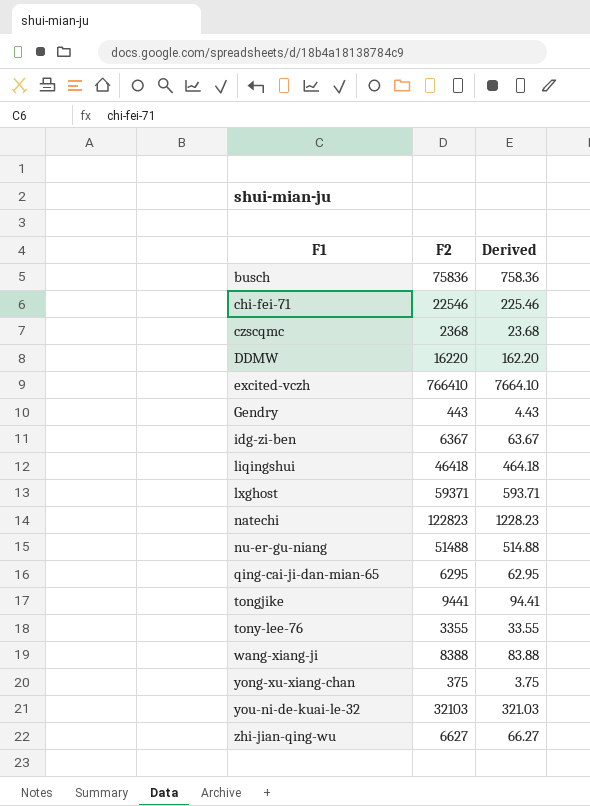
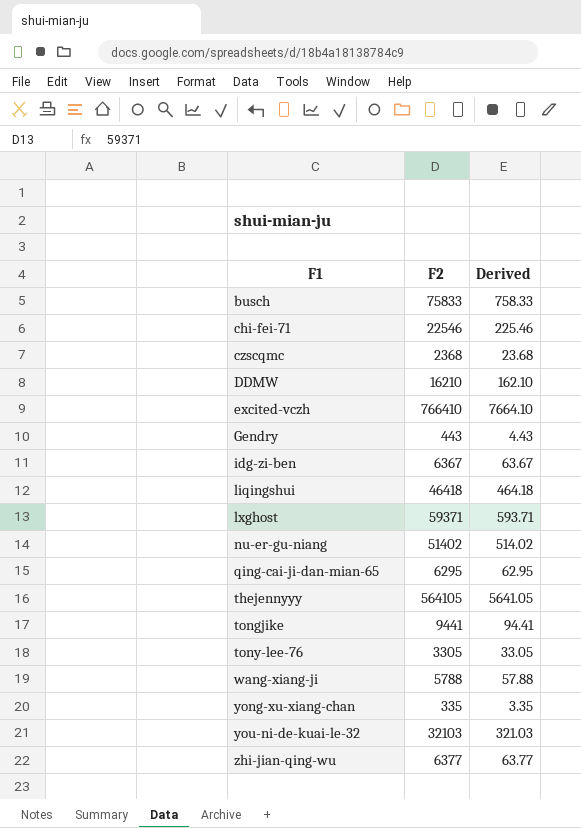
row natechi: 122823 | 1228.23 -> none
busch | F2: 75836 -> 75833
busch | Derived: 758.36 -> 758.33
DDMW | F2: 16220 -> 16210
DDMW | Derived: 162.20 -> 162.10
nu-er-gu-niang | F2: 51488 -> 51402
nu-er-gu-niang | Derived: 514.88 -> 514.02
row thejennyyy: none -> 564105 | 5641.05
tony-lee-76 | F2: 3355 -> 3305
tony-lee-76 | Derived: 33.55 -> 33.05
wang-xiang-ji | F2: 8388 -> 5788
wang-xiang-ji | Derived: 83.88 -> 57.88
yong-xu-xiang-chan | F2: 375 -> 335
yong-xu-xiang-chan | Derived: 3.75 -> 3.35
zhi-jian-qing-wu | F2: 6627 -> 6377
zhi-jian-qing-wu | Derived: 66.27 -> 63.77

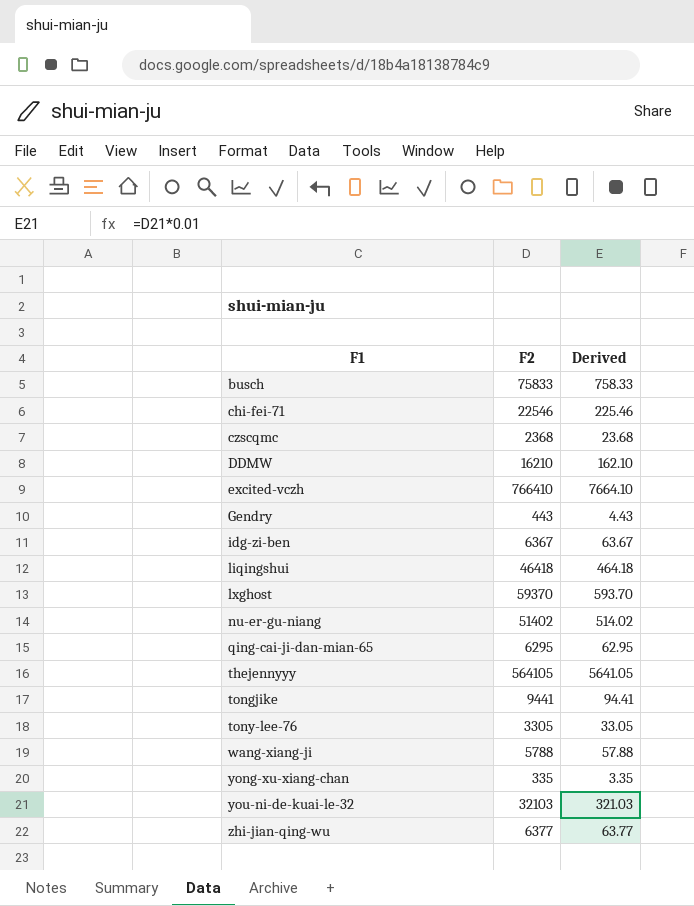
lxghost | F2: 59371 -> 59370
lxghost | Derived: 593.71 -> 593.70

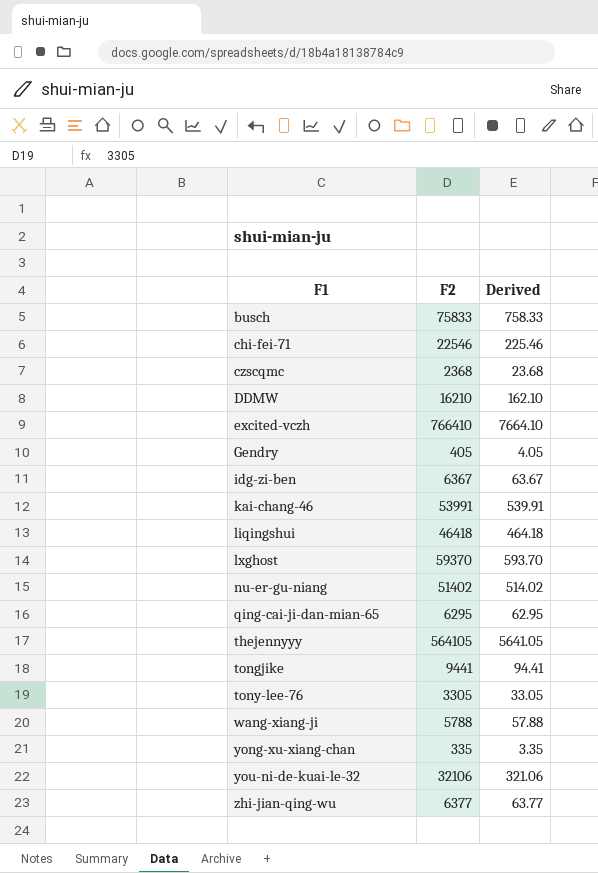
Gendry | F2: 443 -> 405
Gendry | Derived: 4.43 -> 4.05
row kai-chang-46: none -> 53991 | 539.91
you-ni-de-kuai-le-32 | F2: 32103 -> 32106
you-ni-de-kuai-le-32 | Derived: 321.03 -> 321.06

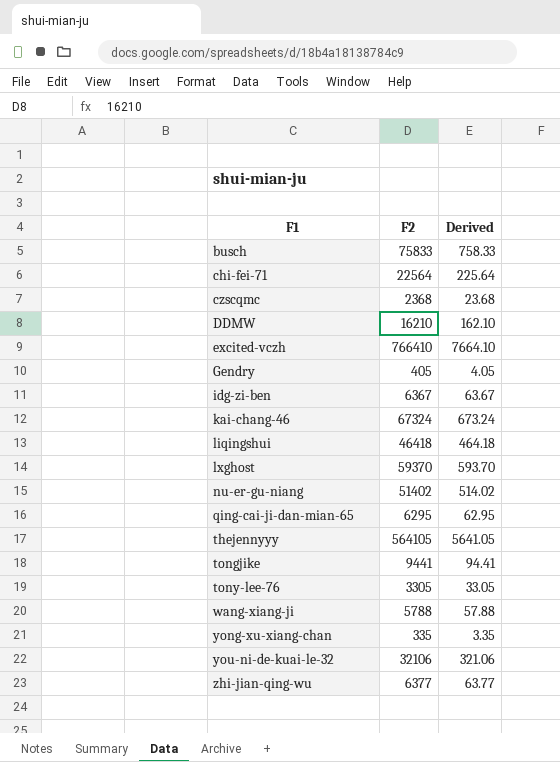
chi-fei-71 | F2: 22546 -> 22564
chi-fei-71 | Derived: 225.46 -> 225.64
kai-chang-46 | F2: 53991 -> 67324
kai-chang-46 | Derived: 539.91 -> 673.24

